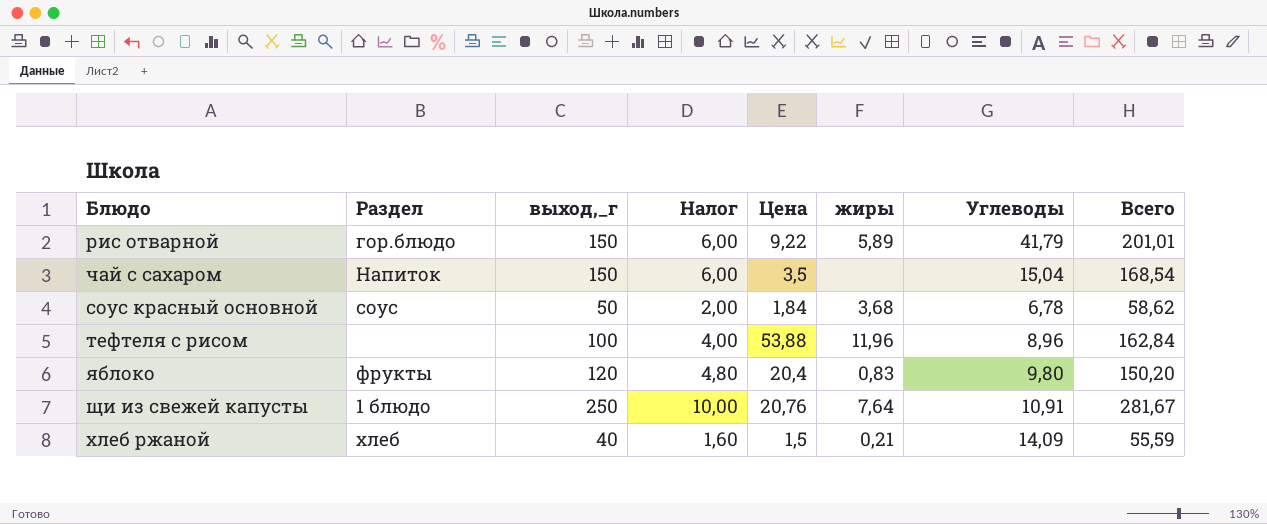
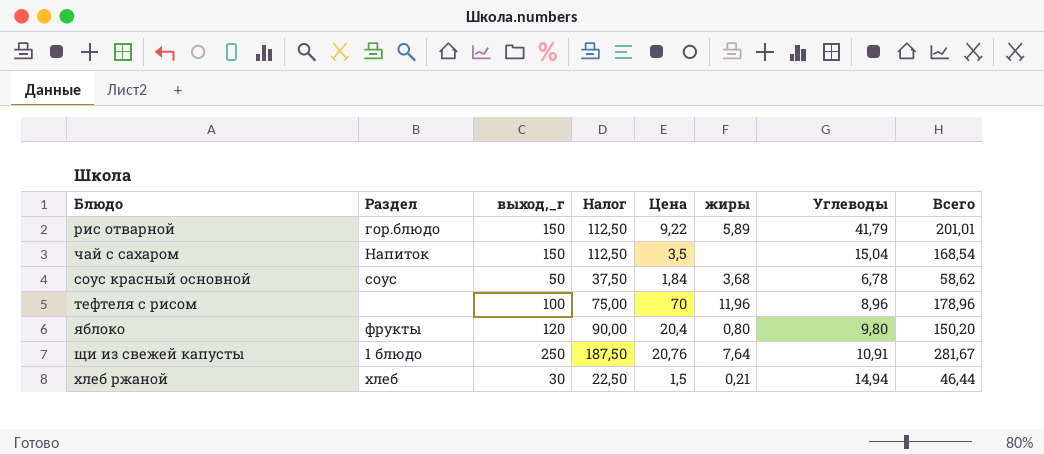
column Налог | formula: [выход,_г] * 0,04 -> [выход,_г] * 0,75
тефтеля с рисом | Цена: 53,88 -> 70
тефтеля с рисом | Всего: 162,84 -> 178,96
яблоко | жиры: 0,83 -> 0,80
хлеб ржаной | выход,_г: 40 -> 30
хлеб ржаной | Углеводы: 14,09 -> 14,94
хлеб ржаной | Всего: 55,59 -> 46,44

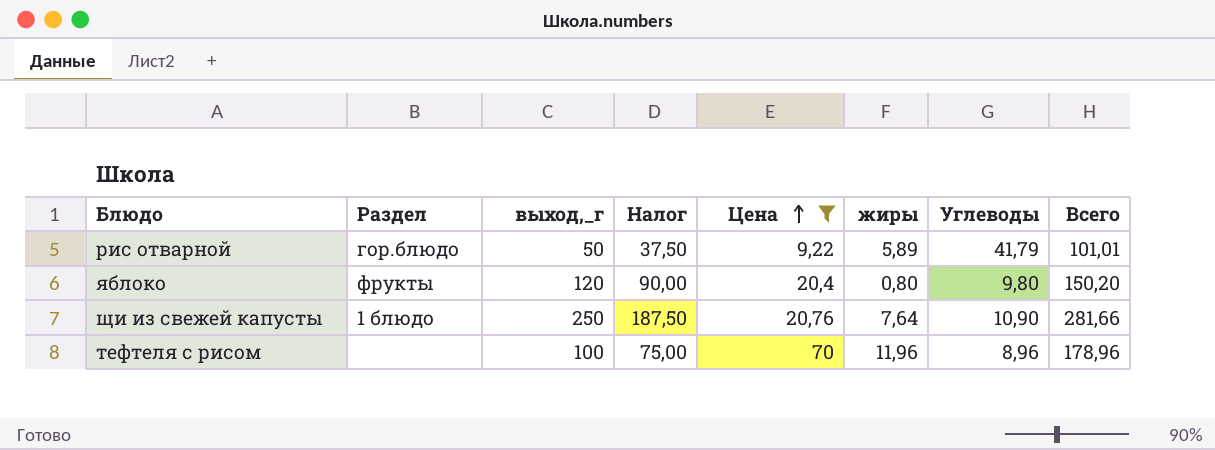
filter: none -> Цена >= 9,22
row order: none -> Цена ascending
рис отварной | выход,_г: 150 -> 50
рис отварной | Налог: 112,50 -> 37,50
рис отварной | Всего: 201,01 -> 101,01
щи из свежей капусты | Углеводы: 10,91 -> 10,90
щи из свежей капусты | Всего: 281,67 -> 281,66

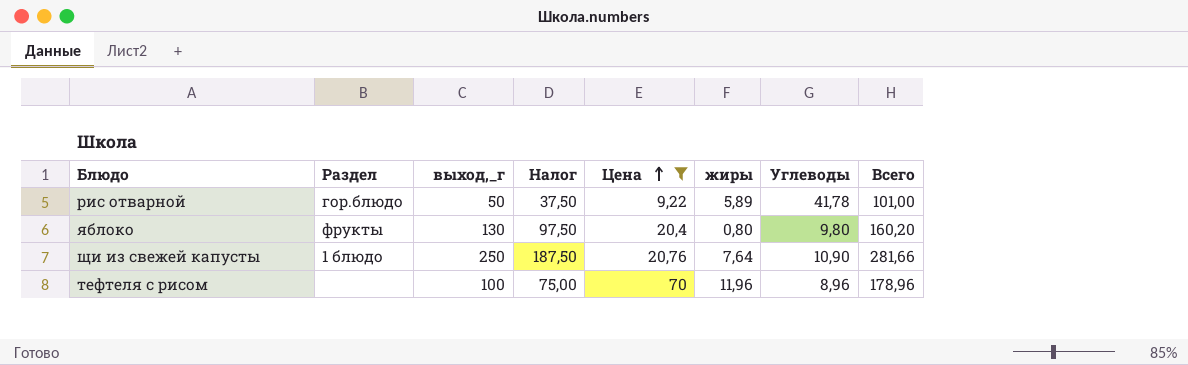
рис отварной | Углеводы: 41,79 -> 41,78
рис отварной | Всего: 101,01 -> 101,00
яблоко | выход,_г: 120 -> 130
яблоко | Налог: 90,00 -> 97,50
яблоко | Всего: 150,20 -> 160,20

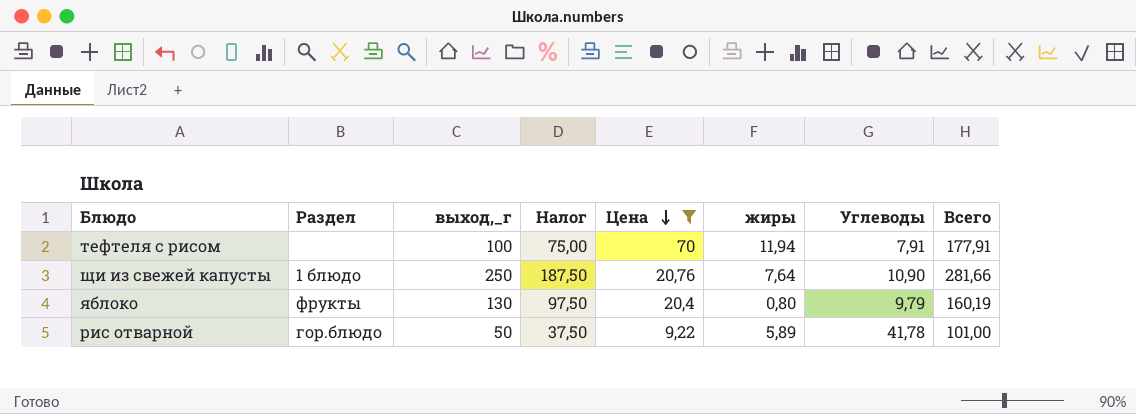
row order: Цена ascending -> Цена descending
тефтеля с рисом | жиры: 11,96 -> 11,94
тефтеля с рисом | Углеводы: 8,96 -> 7,91
тефтеля с рисом | Всего: 178,96 -> 177,91
яблоко | Углеводы: 9,80 -> 9,79
яблоко | Всего: 160,20 -> 160,19

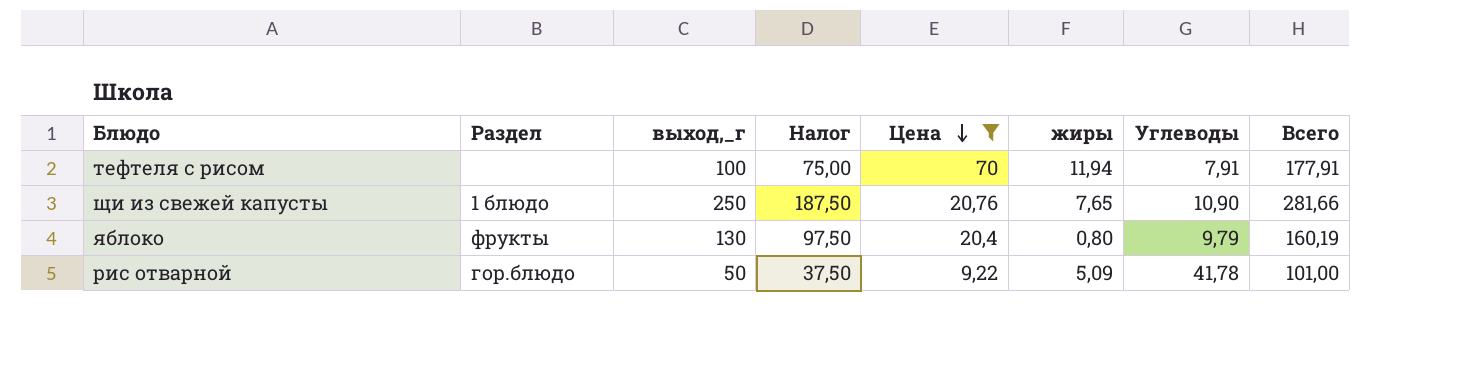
щи из свежей капусты | жиры: 7,64 -> 7,65
рис отварной | жиры: 5,89 -> 5,09

